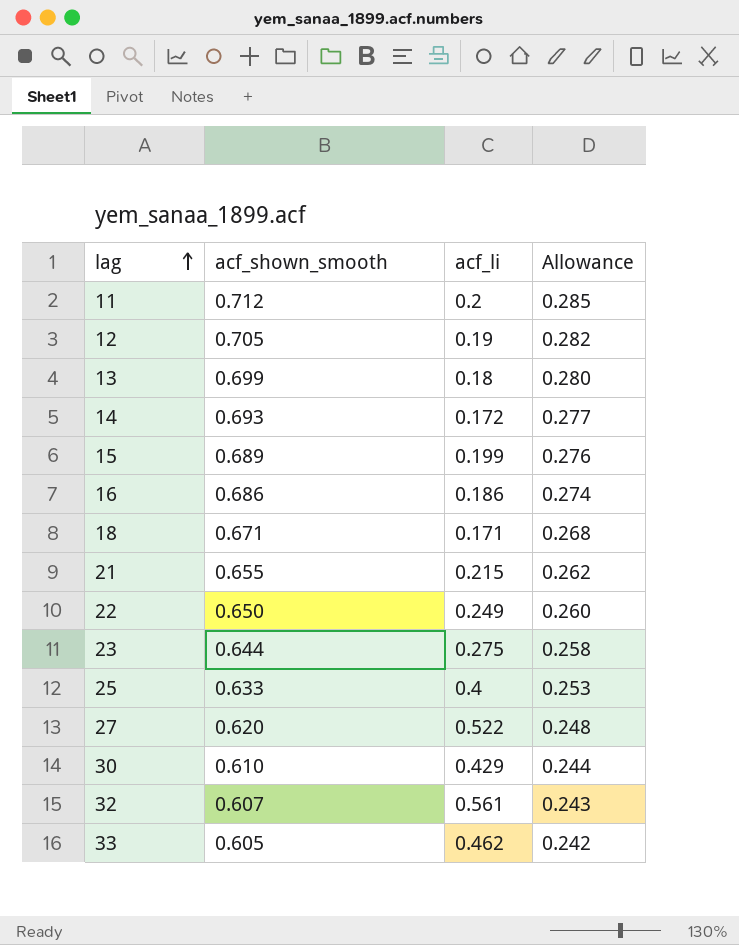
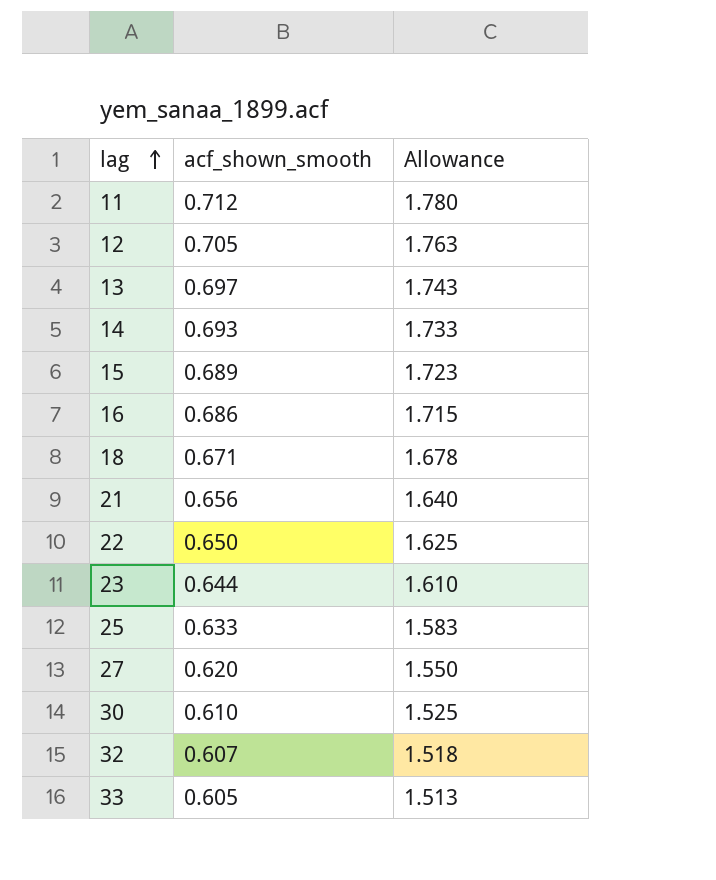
column acf_li | position: 3 -> none
column Allowance | formula: [acf_shown_smooth] * 0.4 -> [acf_shown_smooth] * 2.5
13 | acf_shown_smooth: 0.699 -> 0.697
21 | acf_shown_smooth: 0.655 -> 0.656

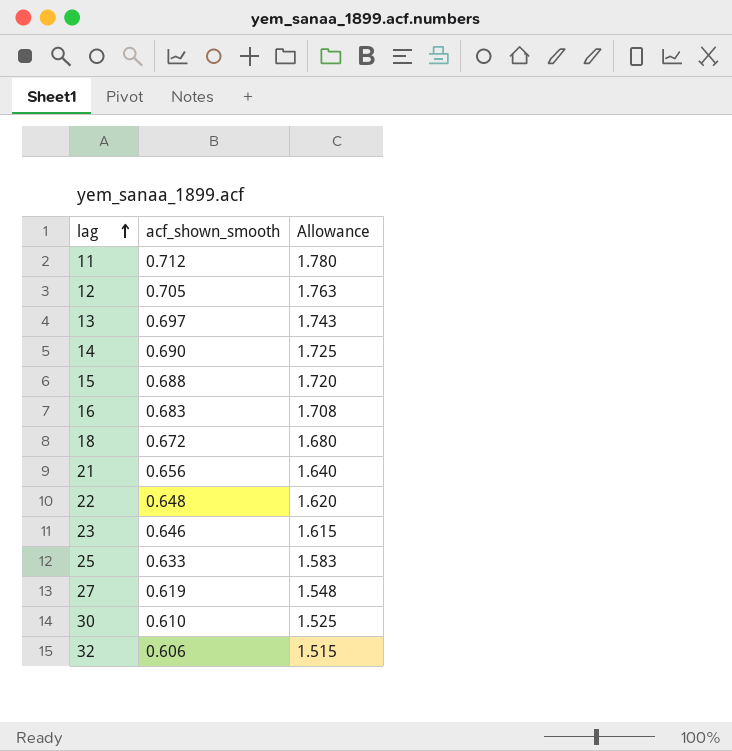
row 33: 0.605 | 1.513 -> none
14 | acf_shown_smooth: 0.693 -> 0.690
14 | Allowance: 1.733 -> 1.725
15 | acf_shown_smooth: 0.689 -> 0.688
15 | Allowance: 1.723 -> 1.720
16 | acf_shown_smooth: 0.686 -> 0.683
16 | Allowance: 1.715 -> 1.708
18 | acf_shown_smooth: 0.671 -> 0.672
18 | Allowance: 1.678 -> 1.680
22 | acf_shown_smooth: 0.650 -> 0.648
22 | Allowance: 1.625 -> 1.620
23 | acf_shown_smooth: 0.644 -> 0.646
23 | Allowance: 1.610 -> 1.615
27 | acf_shown_smooth: 0.620 -> 0.619
27 | Allowance: 1.550 -> 1.548
32 | acf_shown_smooth: 0.607 -> 0.606
32 | Allowance: 1.518 -> 1.515

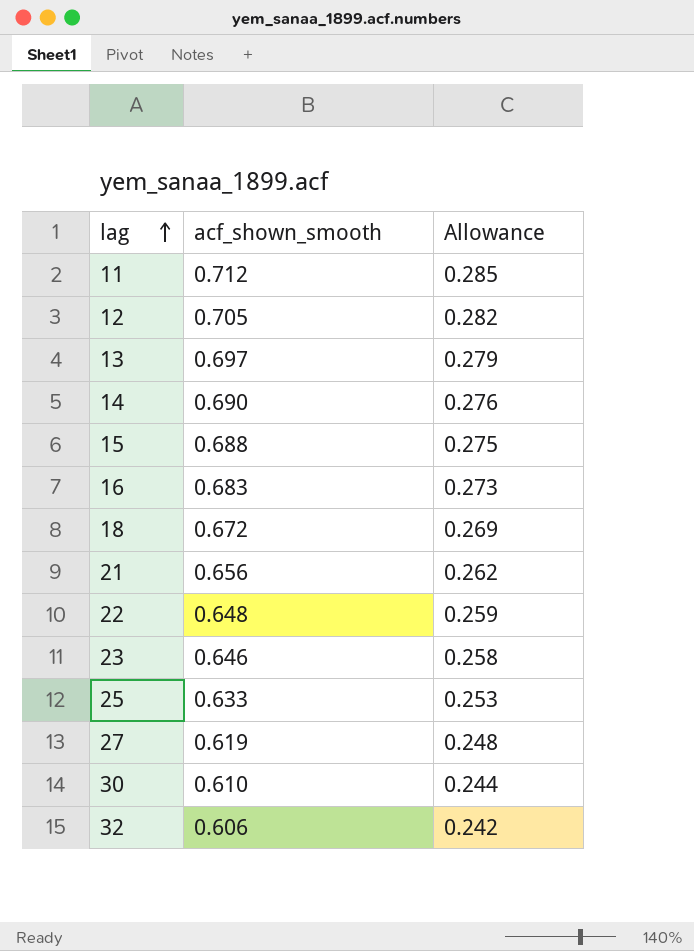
column Allowance | formula: [acf_shown_smooth] * 2.5 -> [acf_shown_smooth] * 0.4

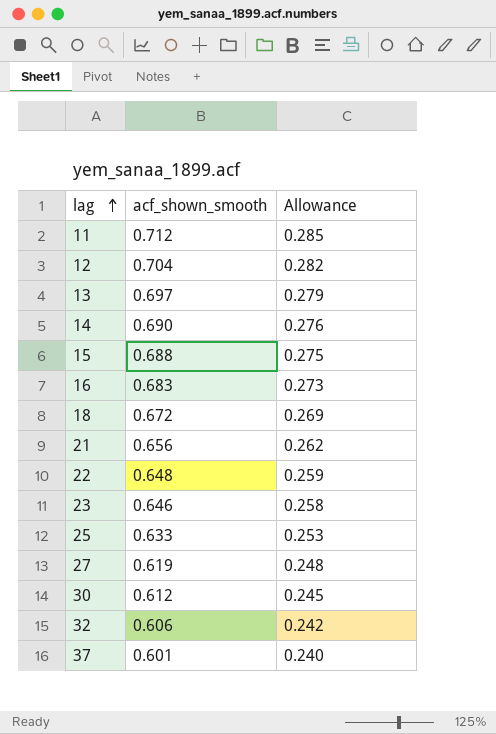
12 | acf_shown_smooth: 0.705 -> 0.704
30 | acf_shown_smooth: 0.610 -> 0.612
30 | Allowance: 0.244 -> 0.245
row 37: none -> 0.601 | 0.240

